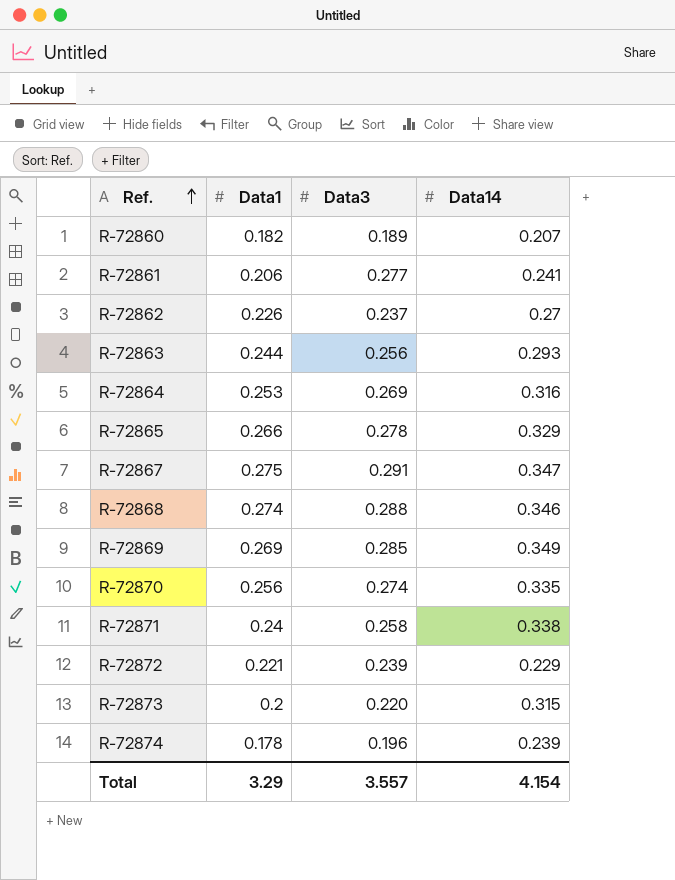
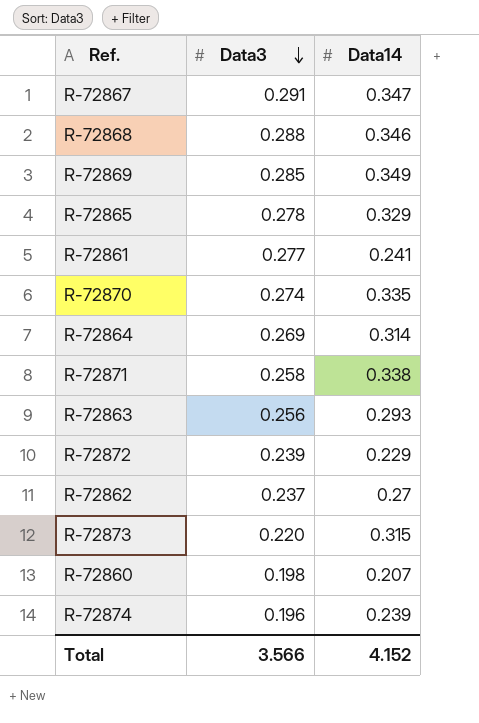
row order: Ref. ascending -> Data3 descending
column Data1 | position: 2 -> none
R-72864 | Data14: 0.316 -> 0.314
R-72860 | Data3: 0.189 -> 0.198
Total | Data3: 3.557 -> 3.566
Total | Data14: 4.154 -> 4.152

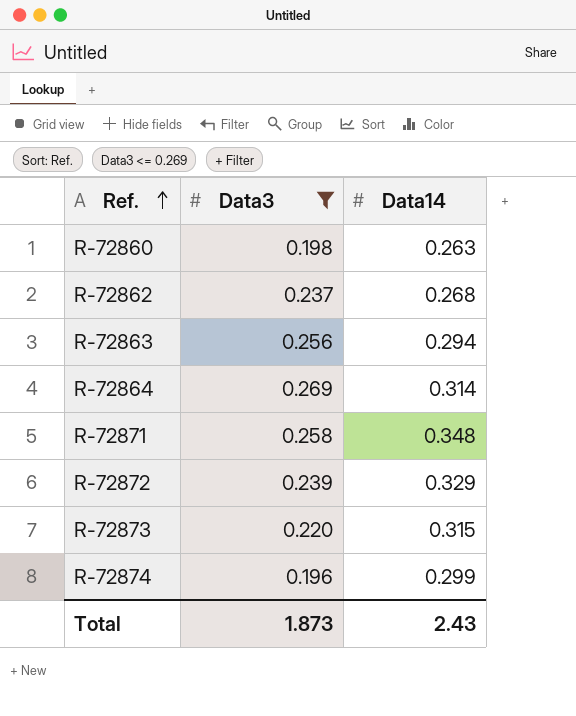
filter: none -> Data3 <= 0.269
row order: Data3 descending -> Ref. ascending
R-72860 | Data14: 0.207 -> 0.263
R-72862 | Data14: 0.27 -> 0.268
R-72863 | Data14: 0.293 -> 0.294
R-72871 | Data14: 0.338 -> 0.348
R-72872 | Data14: 0.229 -> 0.329
R-72874 | Data14: 0.239 -> 0.299
Total | Data3: 3.566 -> 1.873
Total | Data14: 4.152 -> 2.43

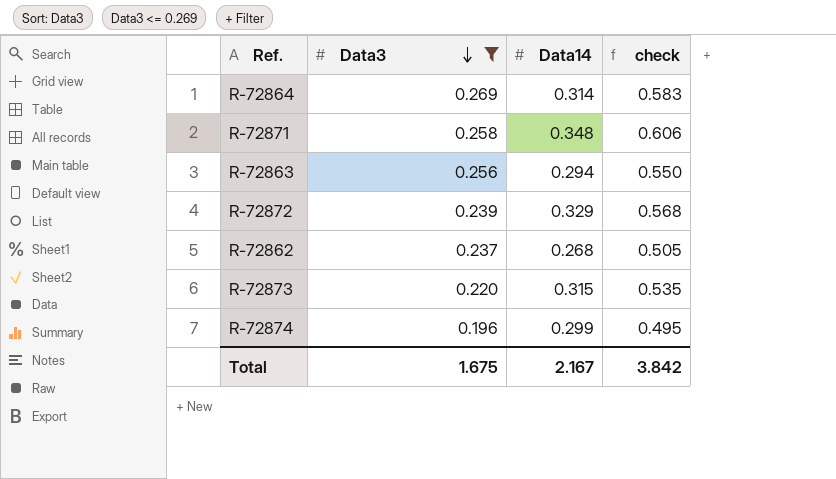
row order: Ref. ascending -> Data3 descending
column check | formula: none -> [Data3] + [Data14]
row R-72860: 0.198 | 0.263 -> none
Total | Data3: 1.873 -> 1.675
Total | Data14: 2.43 -> 2.167

